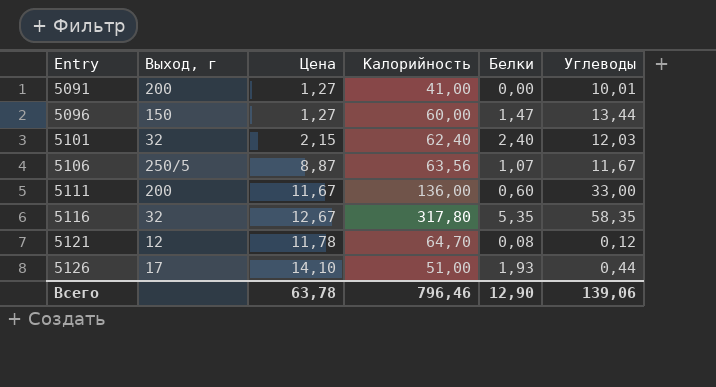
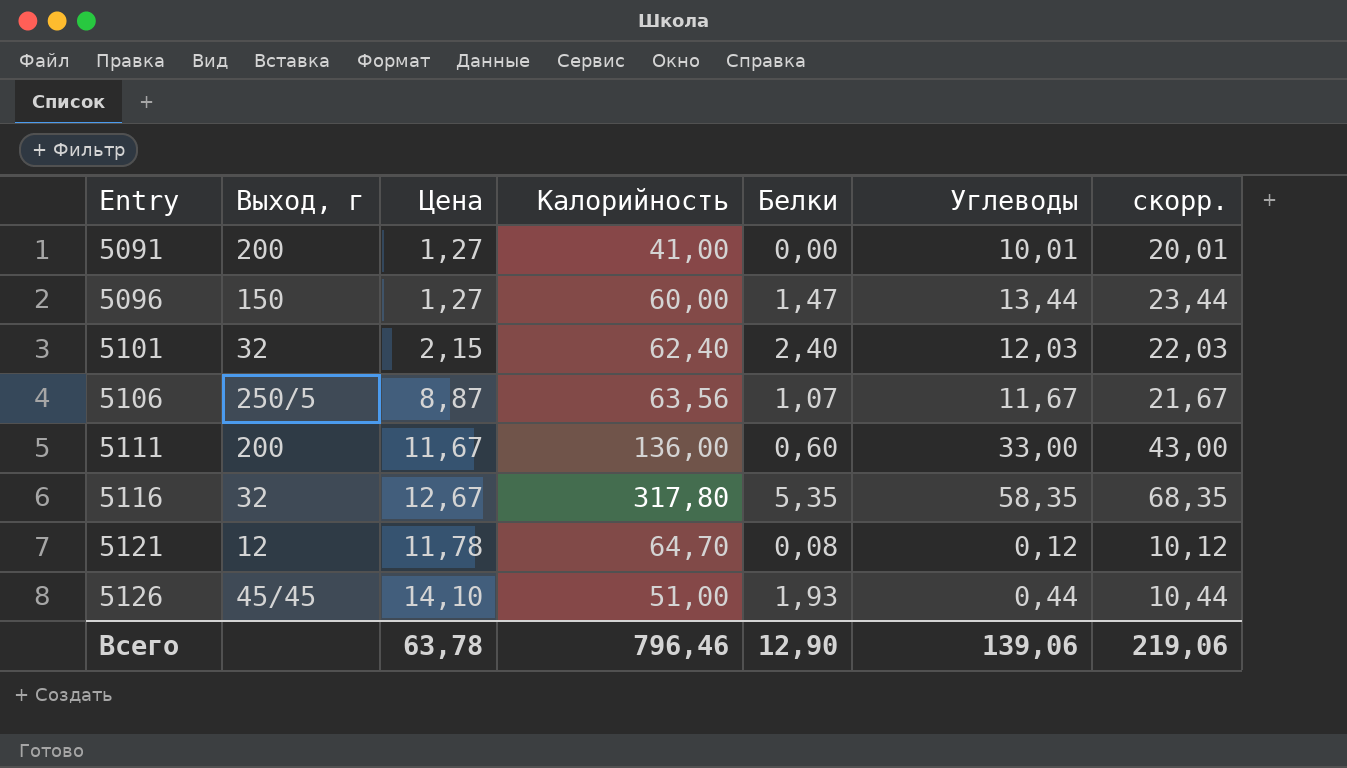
column скорр. | formula: none -> [Углеводы] + 10
5126 | Выход, г: 17 -> 45/45

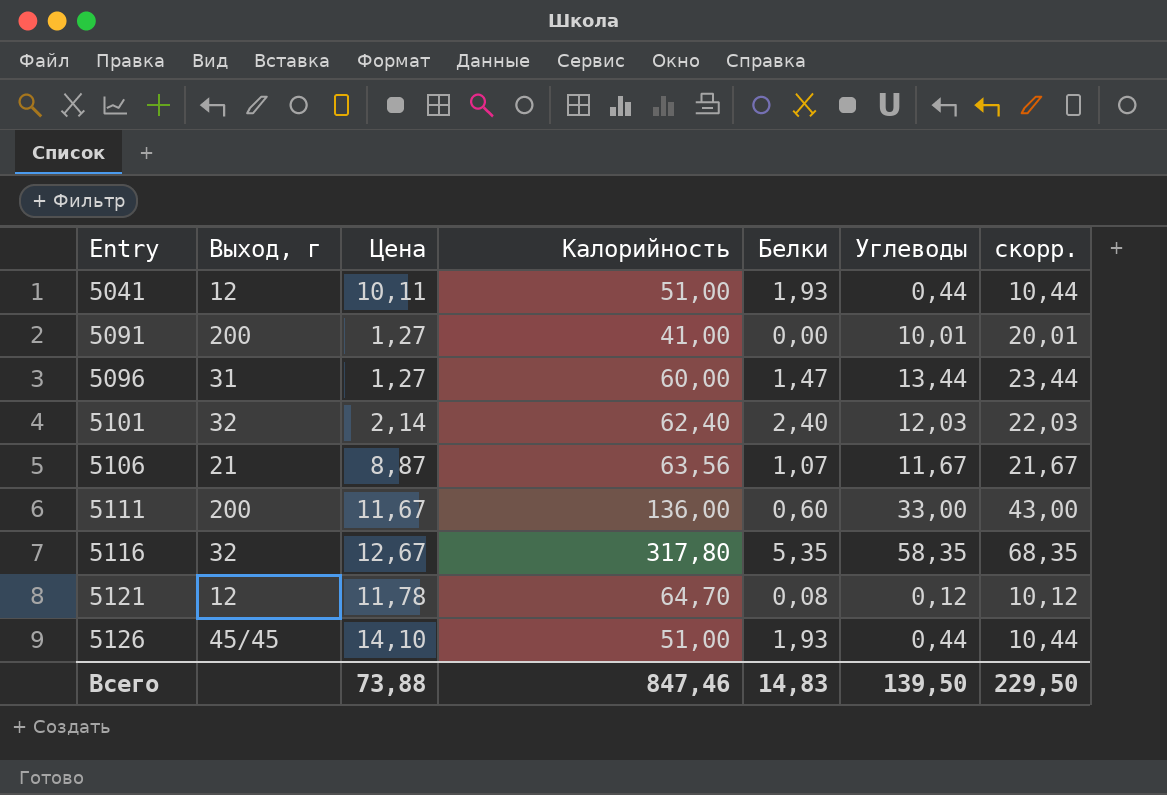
row 5041: none -> 12 | 10,11 | 51,00 | 1,93 | 0,44 | 10,44
5096 | Выход, г: 150 -> 31
5101 | Цена: 2,15 -> 2,14
5106 | Выход, г: 250/5 -> 21
Всего | Цена: 63,78 -> 73,88
Всего | Калорийность: 796,46 -> 847,46
Всего | Белки: 12,90 -> 14,83
Всего | Углеводы: 139,06 -> 139,50
Всего | скорр.: 219,06 -> 229,50

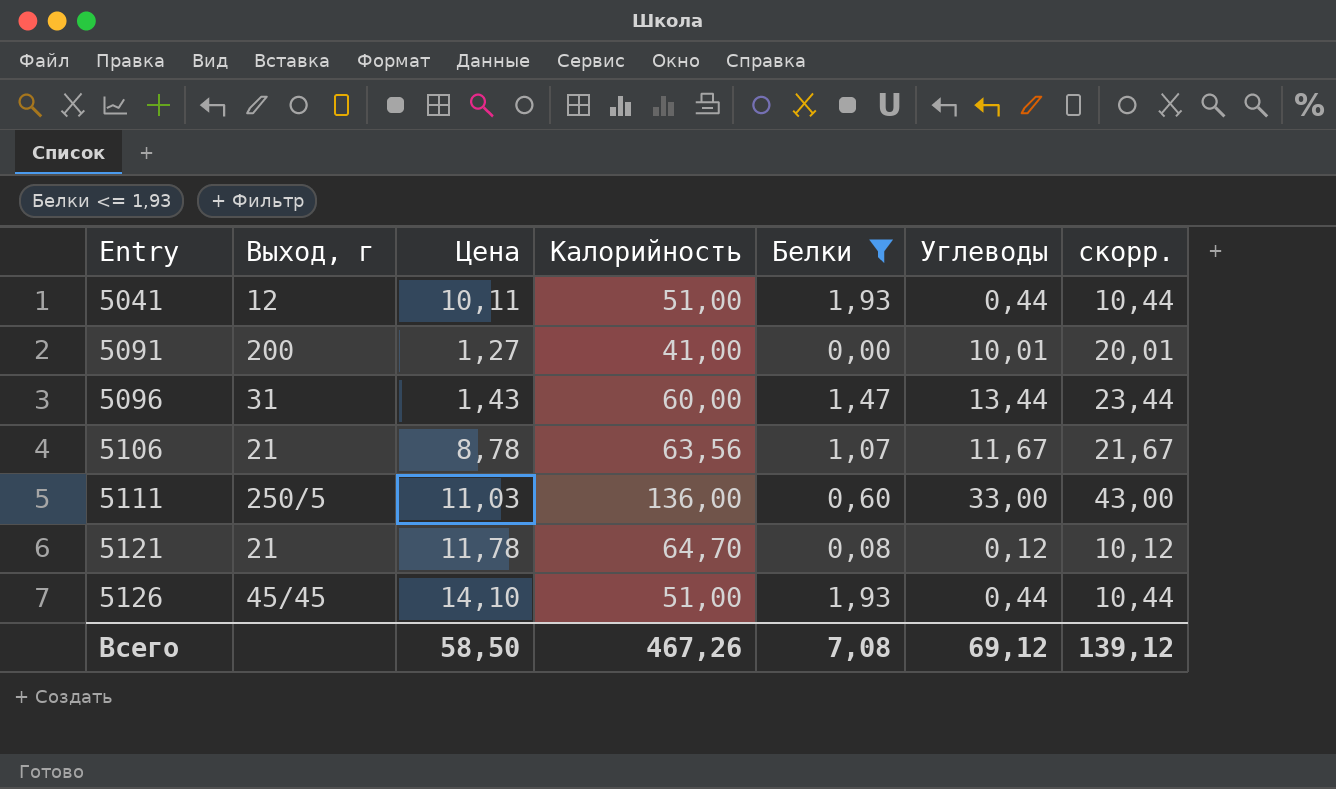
filter: none -> Белки <= 1,93
5096 | Цена: 1,27 -> 1,43
5106 | Цена: 8,87 -> 8,78
5111 | Выход, г: 200 -> 250/5
5111 | Цена: 11,67 -> 11,03
5121 | Выход, г: 12 -> 21
Всего | Цена: 73,88 -> 58,50
Всего | Калорийность: 847,46 -> 467,26
Всего | Белки: 14,83 -> 7,08
Всего | Углеводы: 139,50 -> 69,12
Всего | скорр.: 229,50 -> 139,12

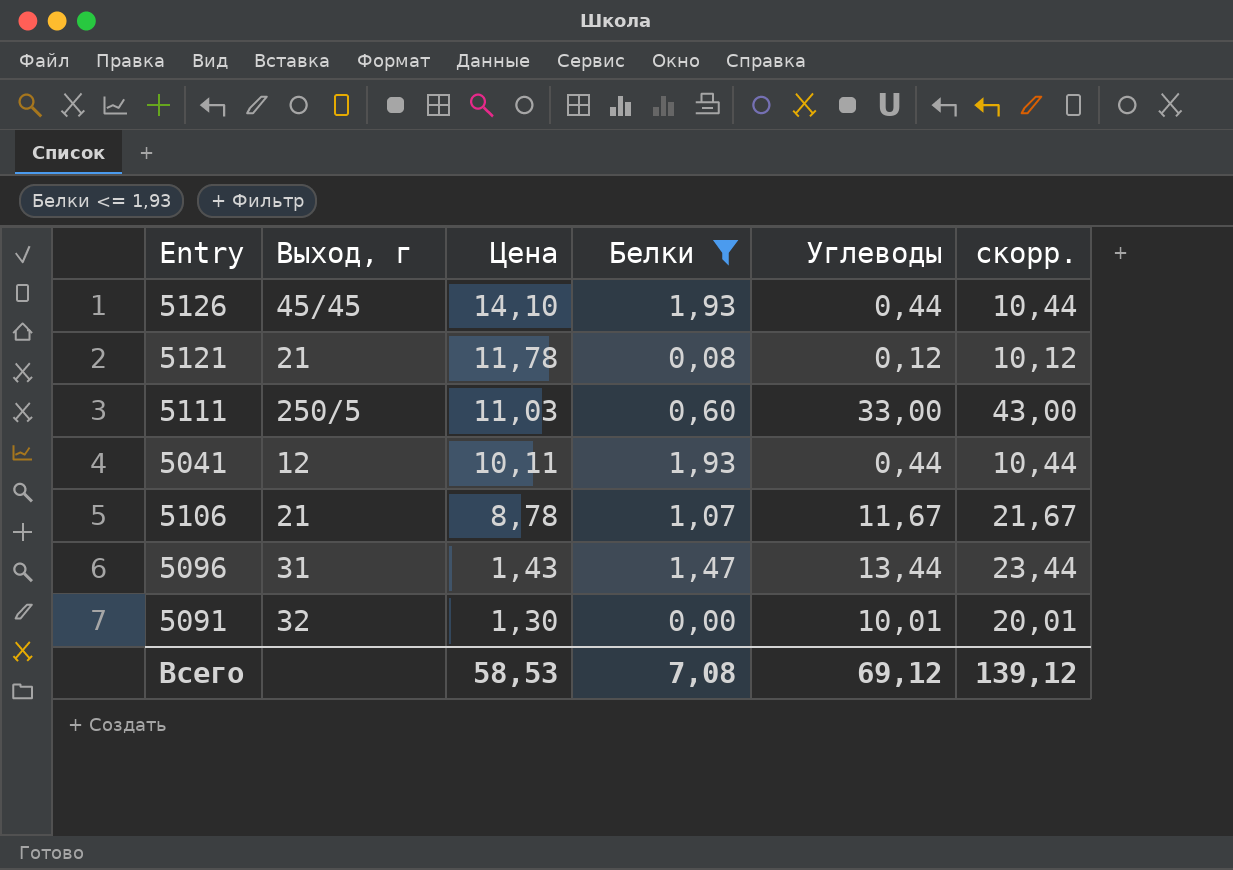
row order: Entry ascending -> Цена descending
column Калорийность | position: 4 -> none
5091 | Выход, г: 200 -> 32
5091 | Цена: 1,27 -> 1,30
Всего | Цена: 58,50 -> 58,53

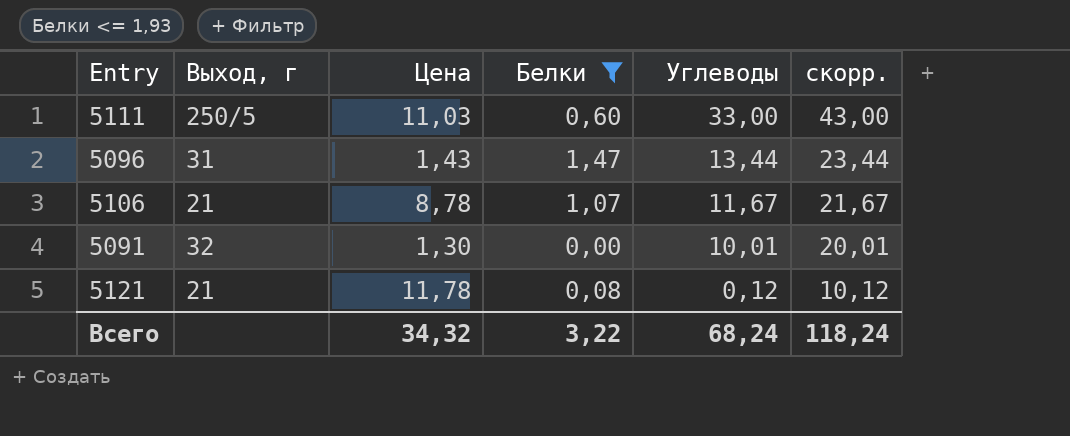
row order: Цена descending -> Углеводы descending
row 5126: 45/45 | 14,10 | 1,93 | 0,44 | 10,44 -> none
row 5041: 12 | 10,11 | 1,93 | 0,44 | 10,44 -> none
Всего | Цена: 58,53 -> 34,32
Всего | Белки: 7,08 -> 3,22
Всего | Углеводы: 69,12 -> 68,24
Всего | скорр.: 139,12 -> 118,24

